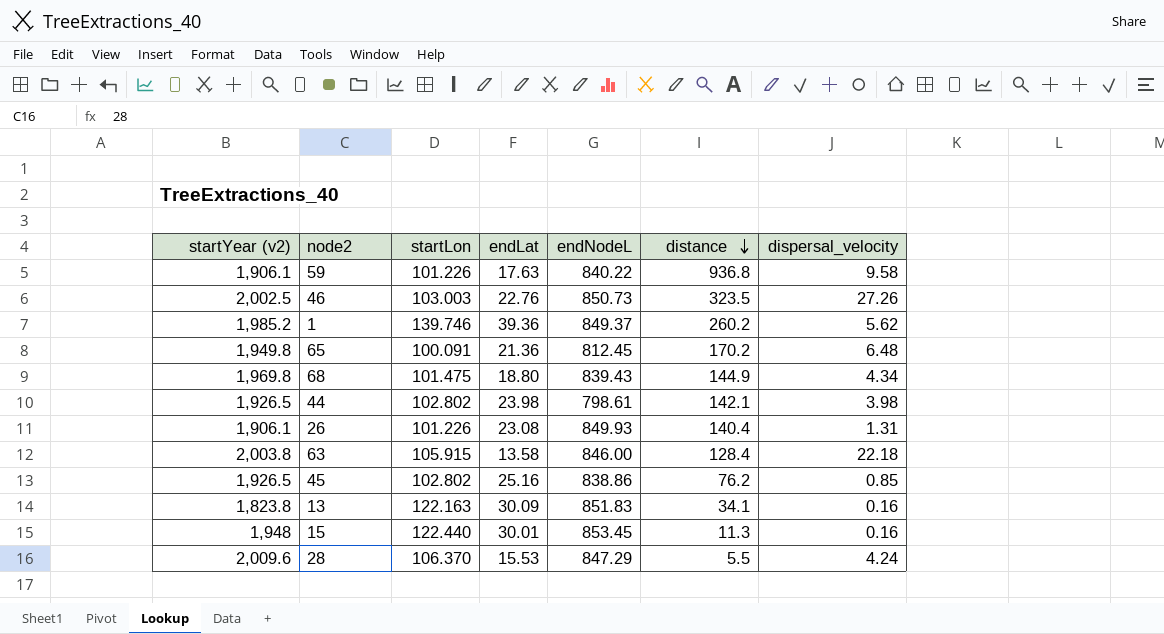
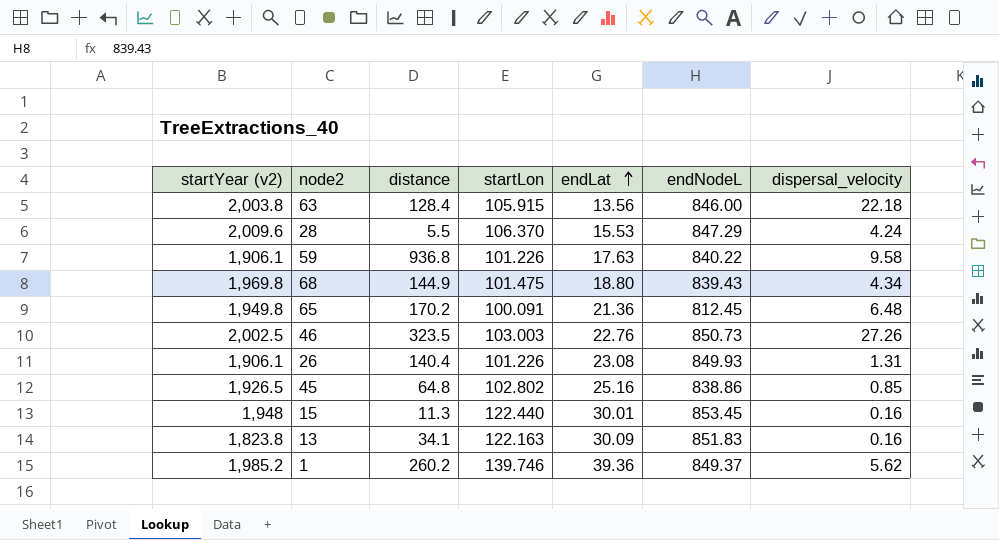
row order: distance descending -> endLat ascending
column distance | position: 6 -> 3
row 44: 1,926.5 | 102.802 | 23.98 | 798.61 | 142.1 | 3.98 -> none
63 | endLat: 13.58 -> 13.56
45 | distance: 76.2 -> 64.8

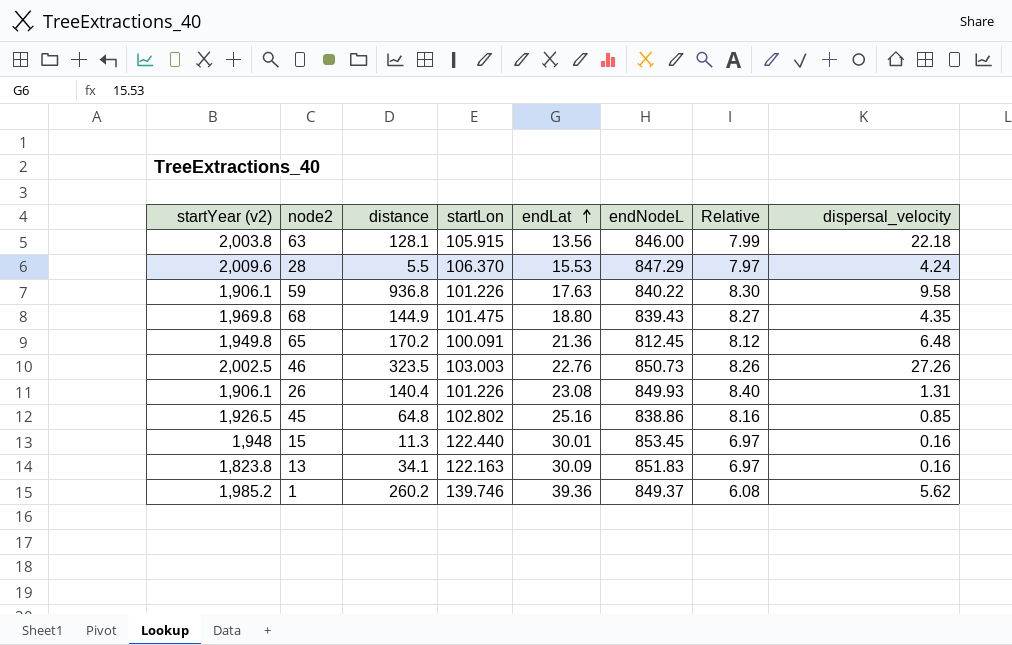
column Relative | formula: none -> [endNodeL] / [startLon]
63 | distance: 128.4 -> 128.1
68 | dispersal_velocity: 4.34 -> 4.35

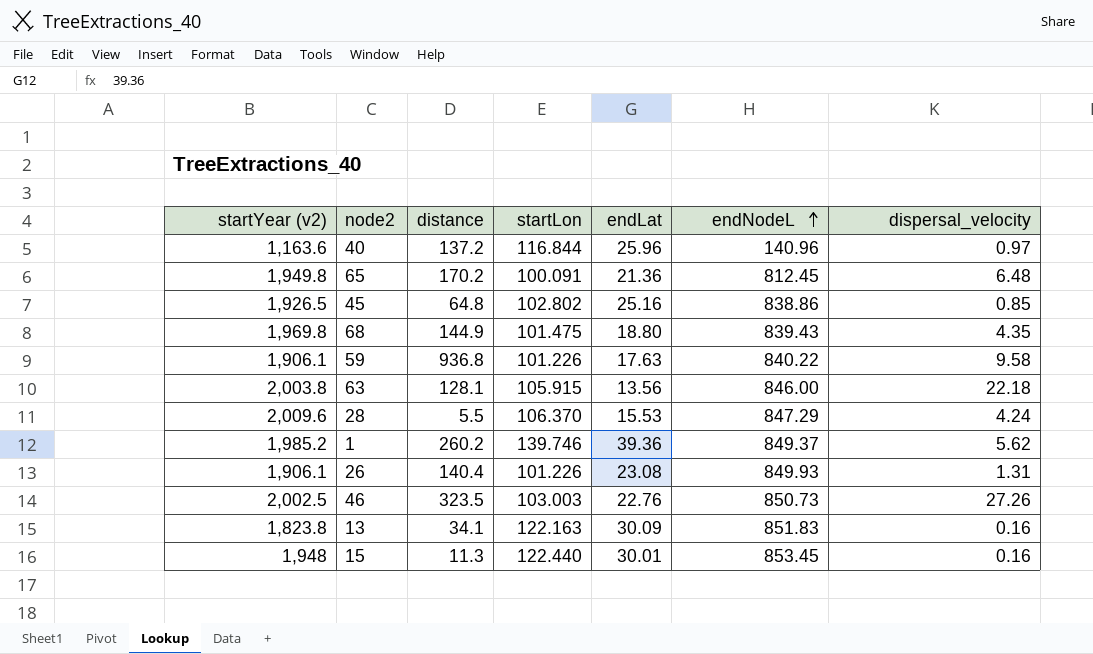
row order: endLat ascending -> endNodeL ascending
column Relative | formula: [endNodeL] / [startLon] -> none
row 40: none -> 1,163.6 | 137.2 | 116.844 | 25.96 | 140.96 | 0.97

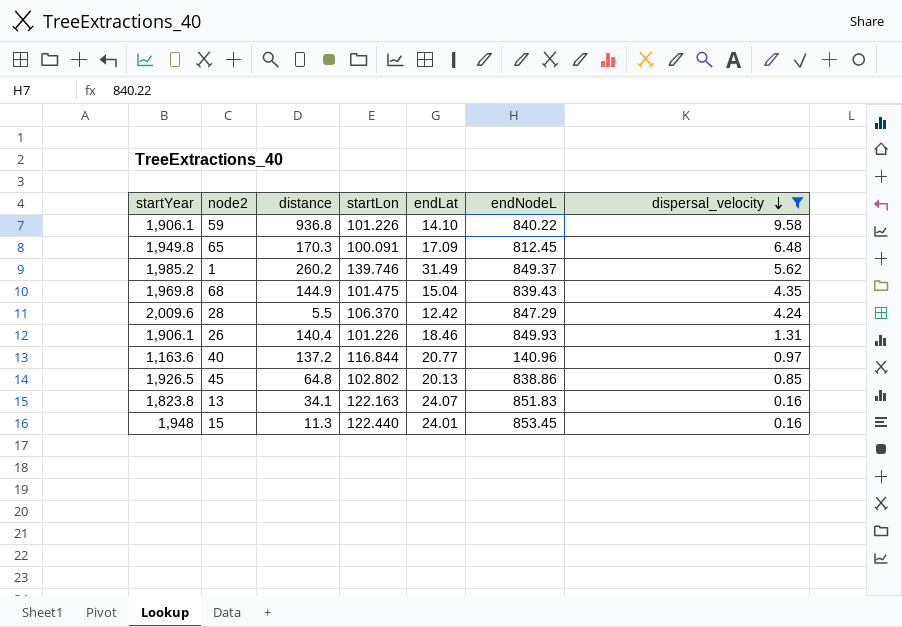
filter: none -> dispersal_velocity <= 9.58
row order: endNodeL ascending -> dispersal_velocity descending
column name: startYear (v2) -> startYear
59 | endLat: 17.63 -> 14.10
65 | distance: 170.2 -> 170.3
65 | endLat: 21.36 -> 17.09
1 | endLat: 39.36 -> 31.49
68 | endLat: 18.80 -> 15.04
28 | endLat: 15.53 -> 12.42
26 | endLat: 23.08 -> 18.46
40 | endLat: 25.96 -> 20.77
45 | endLat: 25.16 -> 20.13
13 | endLat: 30.09 -> 24.07
15 | endLat: 30.01 -> 24.01

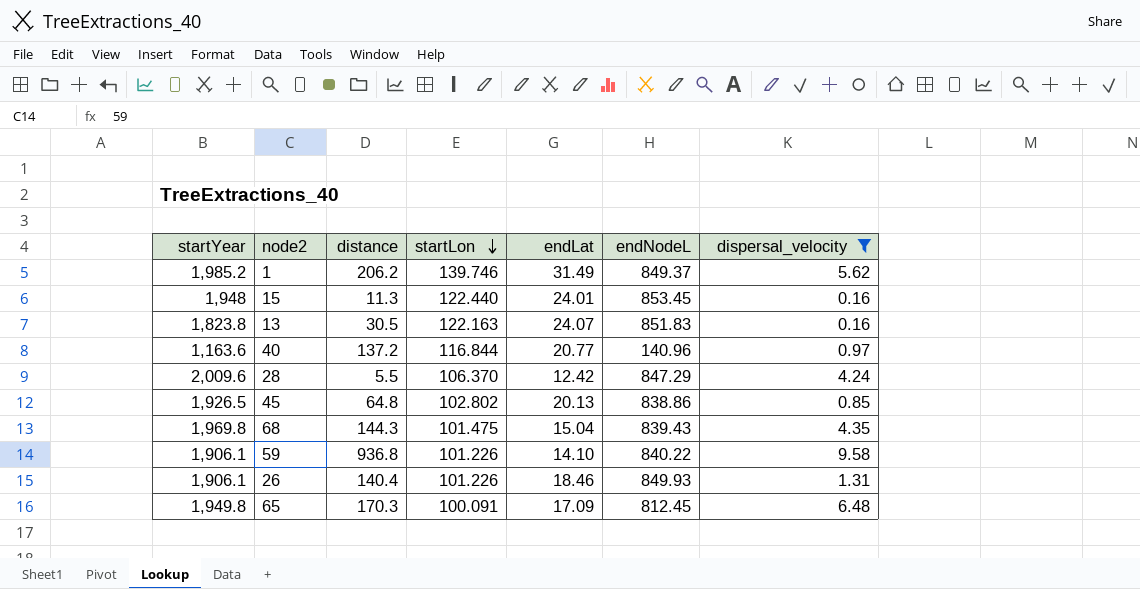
row order: dispersal_velocity descending -> startLon descending
1 | distance: 260.2 -> 206.2
13 | distance: 34.1 -> 30.5
68 | distance: 144.9 -> 144.3

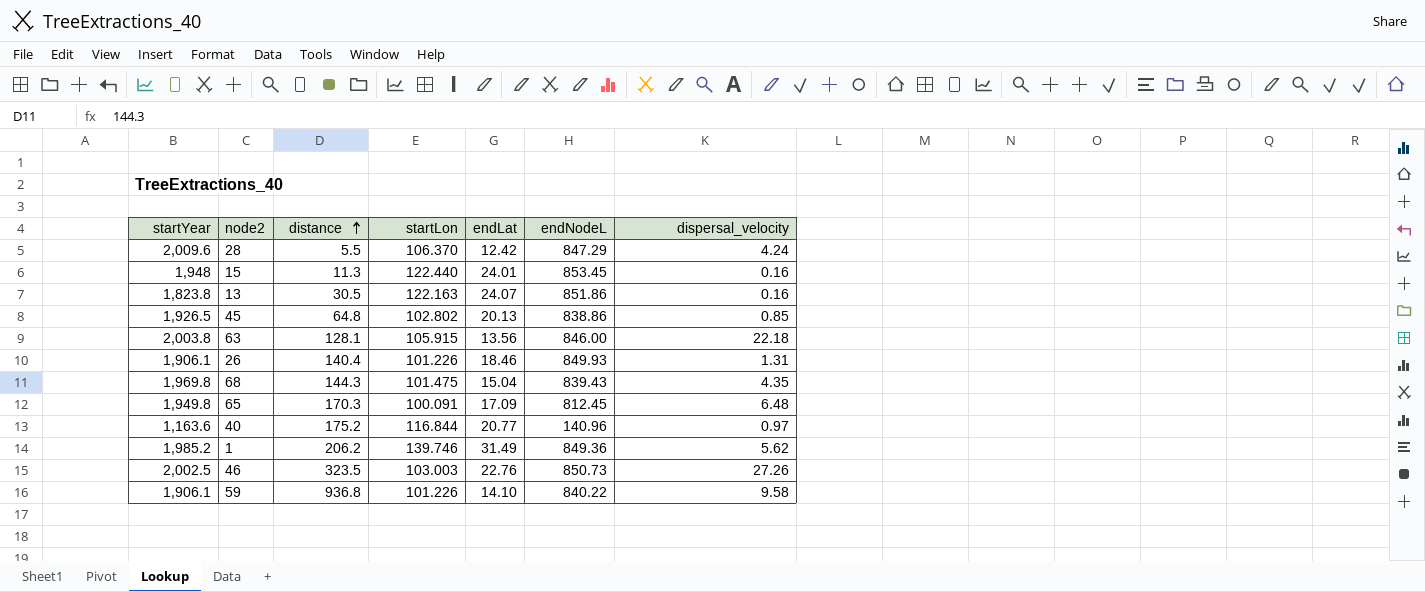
filter: dispersal_velocity <= 9.58 -> none
row order: startLon descending -> distance ascending
13 | endNodeL: 851.83 -> 851.86
40 | distance: 137.2 -> 175.2
1 | endNodeL: 849.37 -> 849.36

